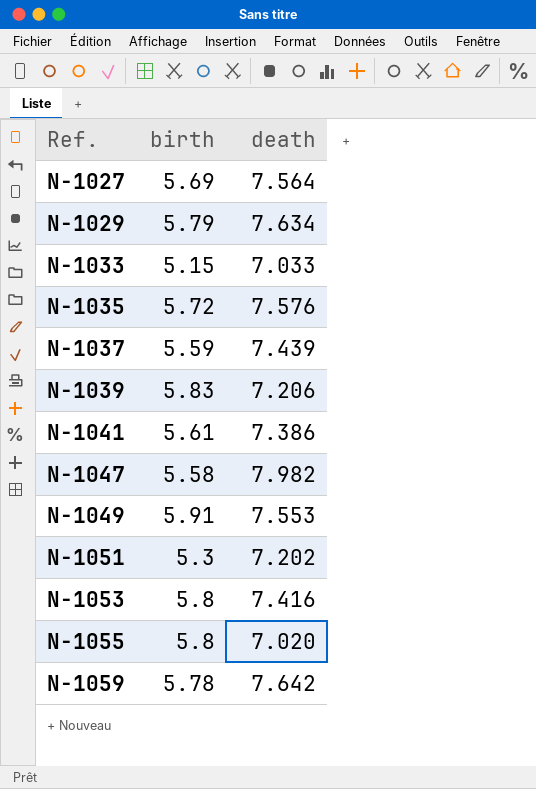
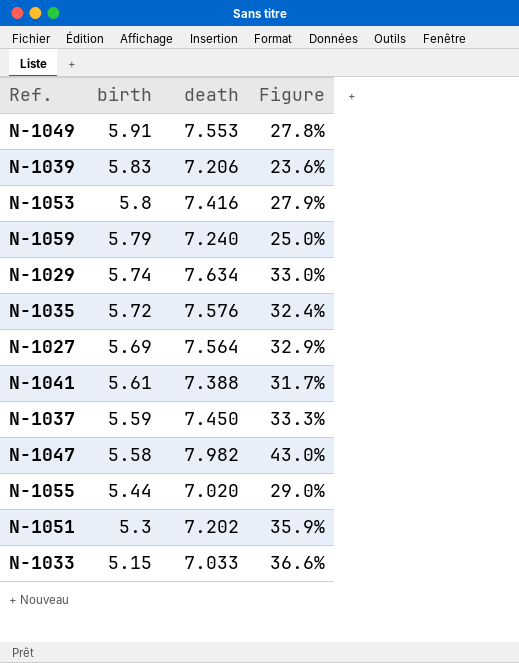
row order: Ref. ascending -> birth descending
column Figure | formula: none -> ([death] - [birth]) / [birth]
N-1059 | birth: 5.78 -> 5.79
N-1059 | death: 7.642 -> 7.240
N-1029 | birth: 5.79 -> 5.74
N-1041 | death: 7.386 -> 7.388
N-1037 | death: 7.439 -> 7.450
N-1055 | birth: 5.8 -> 5.44

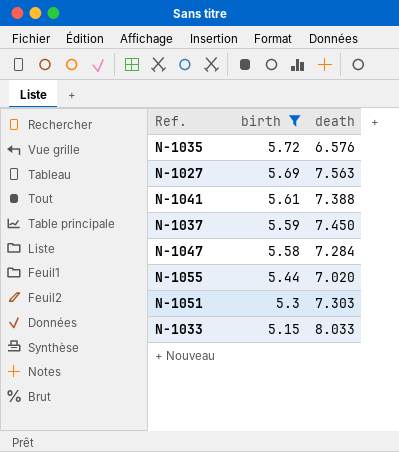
filter: none -> birth <= 5.72
column Figure | formula: ([death] - [birth]) / [birth] -> none
N-1035 | death: 7.576 -> 6.576
N-1027 | death: 7.564 -> 7.563
N-1047 | death: 7.982 -> 7.284
N-1051 | death: 7.202 -> 7.303
N-1033 | death: 7.033 -> 8.033

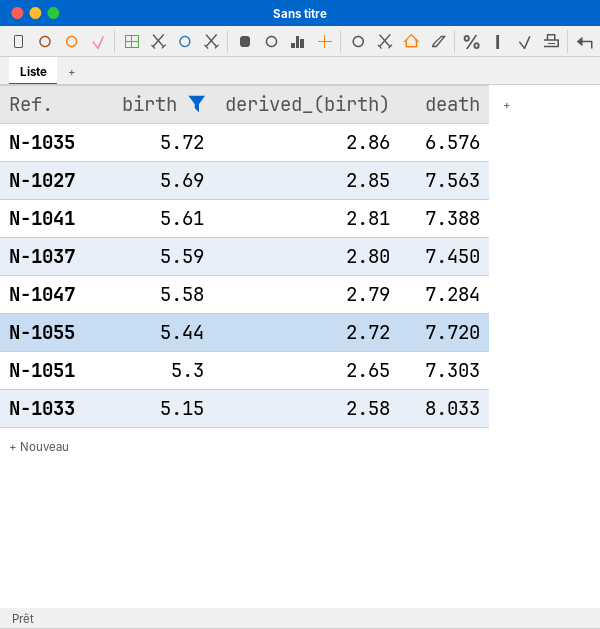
column derived_(birth) | formula: none -> [birth] * 0.5
N-1055 | death: 7.020 -> 7.720

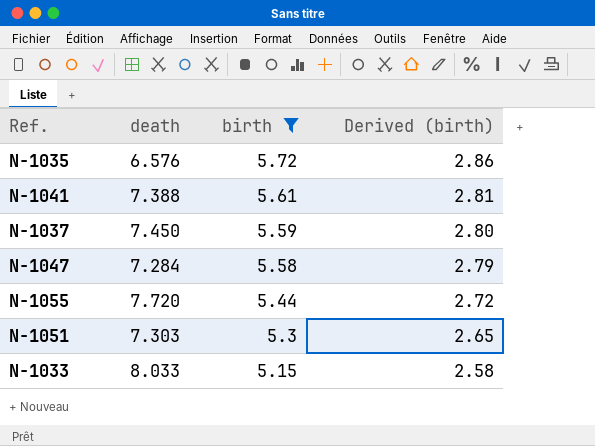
column death | position: 4 -> 2
column name: derived_(birth) -> Derived (birth)
row N-1027: 5.69 | 2.85 | 7.563 -> none

